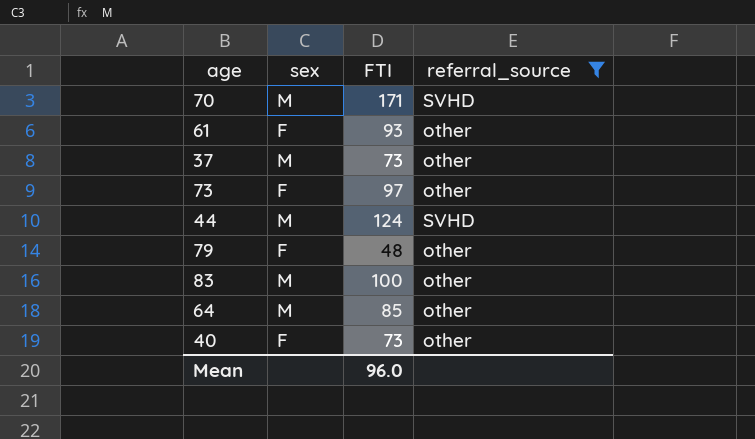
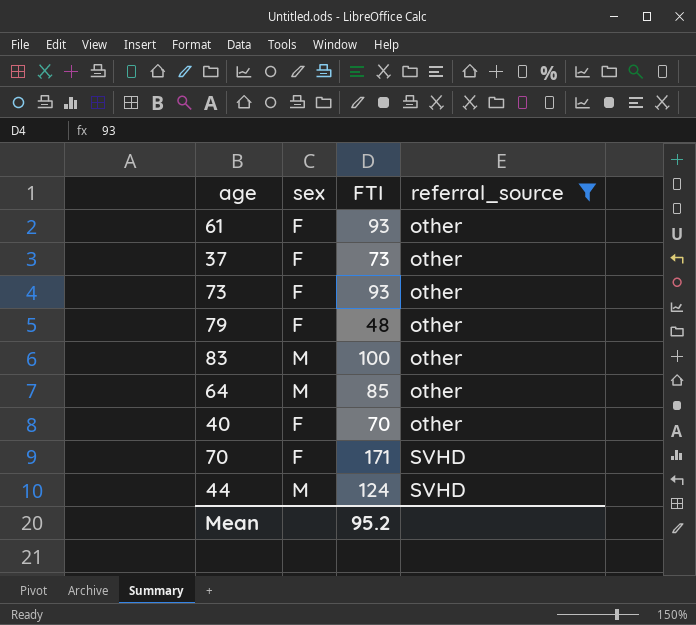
row order: none -> referral_source ascending
37 | sex: M -> F
73 | FTI: 97 -> 93
40 | FTI: 73 -> 70
70 | sex: M -> F
Mean | FTI: 96.0 -> 95.2

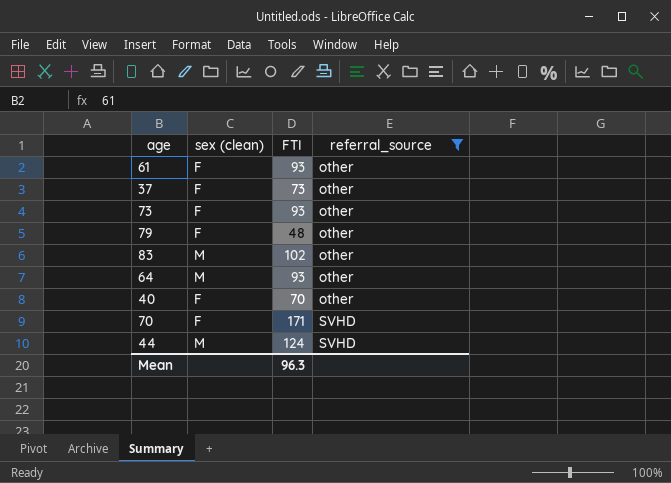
column name: sex -> sex (clean)
83 | FTI: 100 -> 102
64 | FTI: 85 -> 93
Mean | FTI: 95.2 -> 96.3

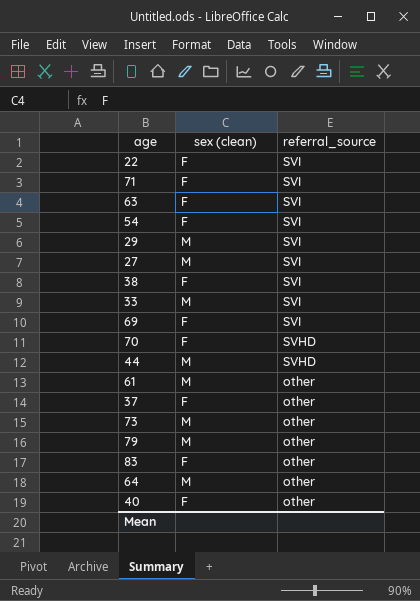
filter: referral_source != SVI -> none
row order: referral_source ascending -> referral_source descending
column FTI | position: 3 -> none
61 | sex (clean): F -> M
73 | sex (clean): F -> M
79 | sex (clean): F -> M
83 | sex (clean): M -> F

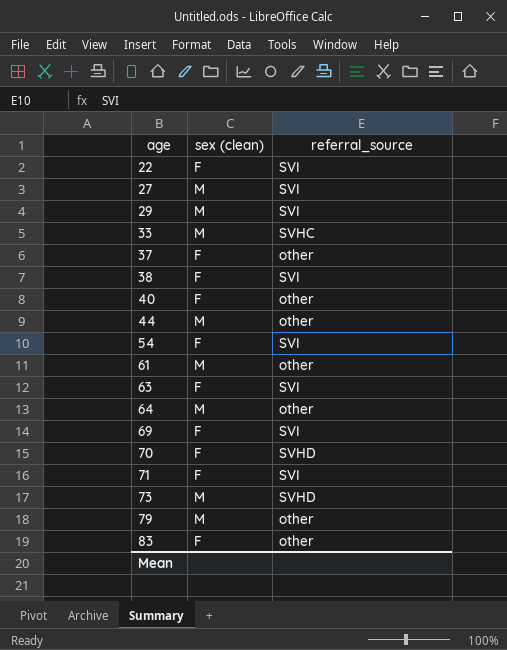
row order: referral_source descending -> age ascending
33 | referral_source: SVI -> SVHC
44 | referral_source: SVHD -> other
73 | referral_source: other -> SVHD

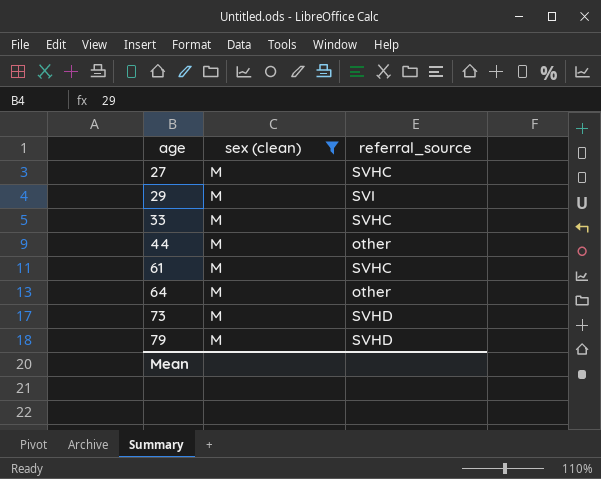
filter: none -> sex (clean) = M
27 | referral_source: SVI -> SVHC
61 | referral_source: other -> SVHC
79 | referral_source: other -> SVHD

